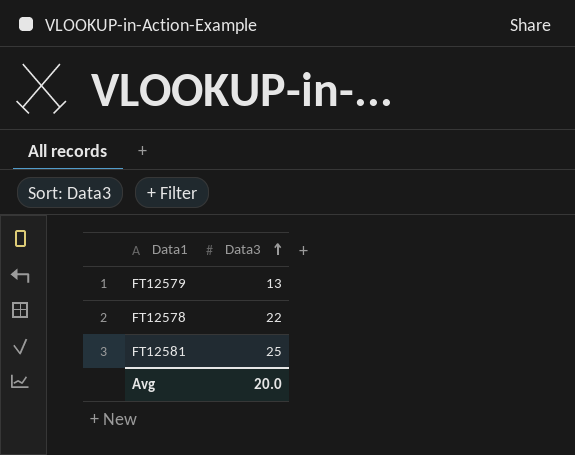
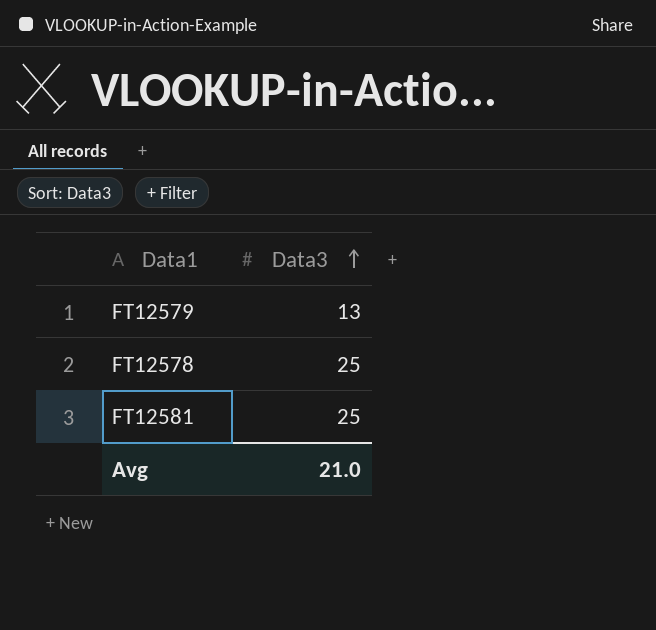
FT12578 | Data3: 22 -> 25
Avg | Data3: 20.0 -> 21.0

